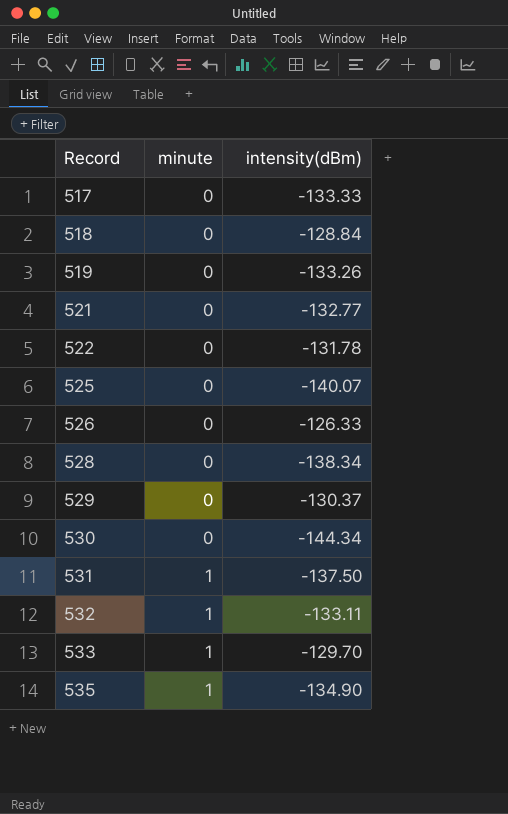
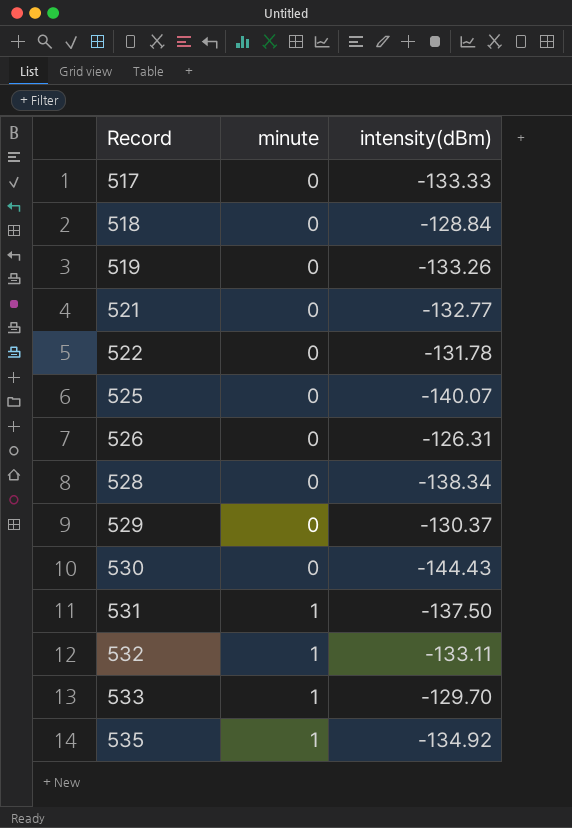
526 | intensity(dBm): -126.33 -> -126.31
530 | intensity(dBm): -144.34 -> -144.43
535 | intensity(dBm): -134.90 -> -134.92

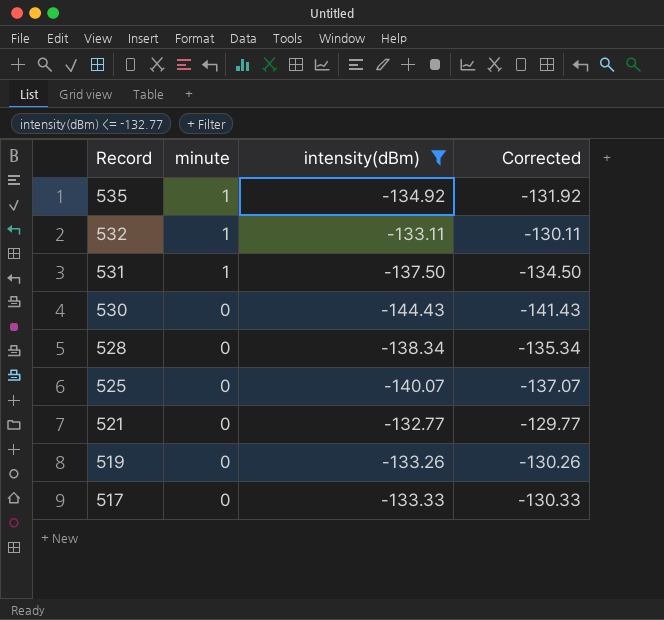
filter: none -> intensity(dBm) <= -132.77
row order: Record ascending -> Record descending
column Corrected | formula: none -> [intensity(dBm)] + 3

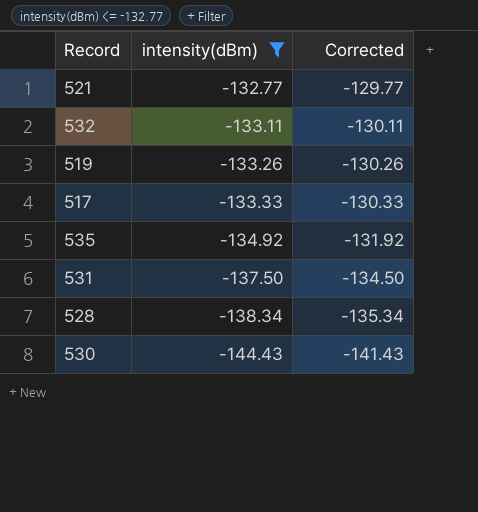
row order: Record descending -> intensity(dBm) descending
column minute | position: 2 -> none
row 525: 0 | -140.07 | -137.07 -> none

